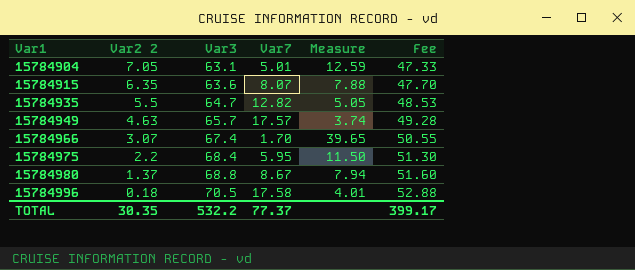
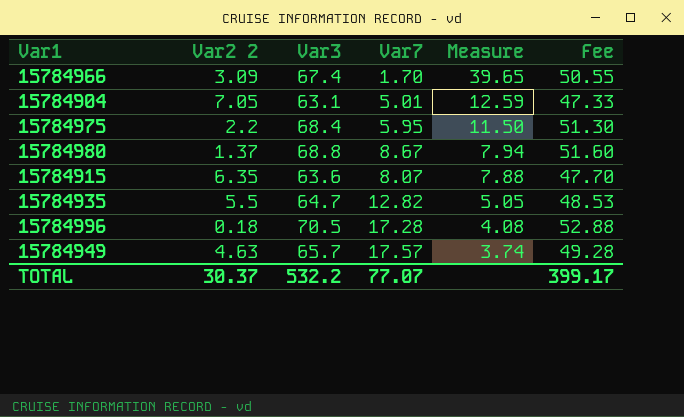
row order: Var1 ascending -> Measure descending
15784966 | Var2 2: 3.07 -> 3.09
15784996 | Var7: 17.58 -> 17.28
15784996 | Measure: 4.01 -> 4.08
TOTAL | Var2 2: 30.35 -> 30.37
TOTAL | Var7: 77.37 -> 77.07

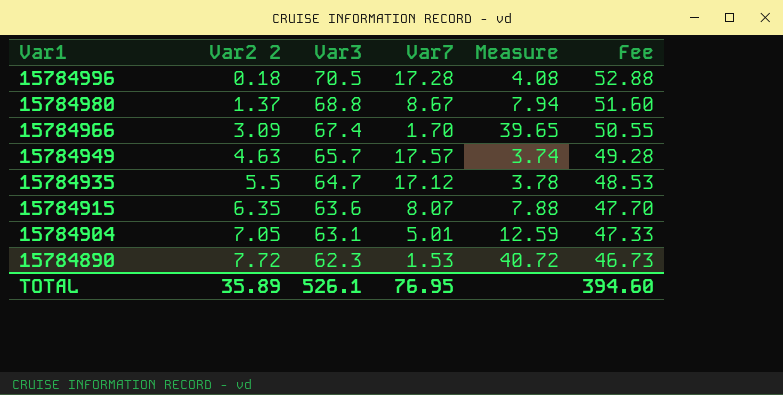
row order: Measure descending -> Var1 descending
row 15784975: 2.2 | 68.4 | 5.95 | 11.50 | 51.30 -> none
15784935 | Var7: 12.82 -> 17.12
15784935 | Measure: 5.05 -> 3.78
row 15784890: none -> 7.72 | 62.3 | 1.53 | 40.72 | 46.73
TOTAL | Var2 2: 30.37 -> 35.89
TOTAL | Var3: 532.2 -> 526.1
TOTAL | Var7: 77.07 -> 76.95
TOTAL | Fee: 399.17 -> 394.60

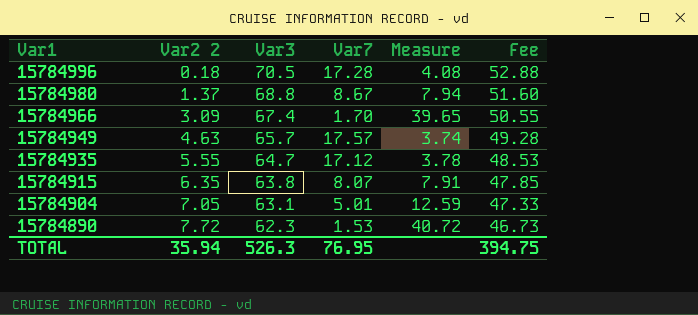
15784935 | Var2 2: 5.5 -> 5.55
15784915 | Var3: 63.6 -> 63.8
15784915 | Measure: 7.88 -> 7.91
15784915 | Fee: 47.70 -> 47.85
TOTAL | Var2 2: 35.89 -> 35.94
TOTAL | Var3: 526.1 -> 526.3
TOTAL | Fee: 394.60 -> 394.75

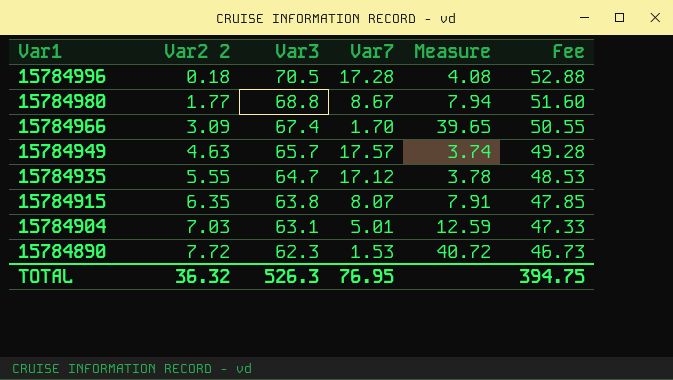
15784980 | Var2 2: 1.37 -> 1.77
15784904 | Var2 2: 7.05 -> 7.03
TOTAL | Var2 2: 35.94 -> 36.32

